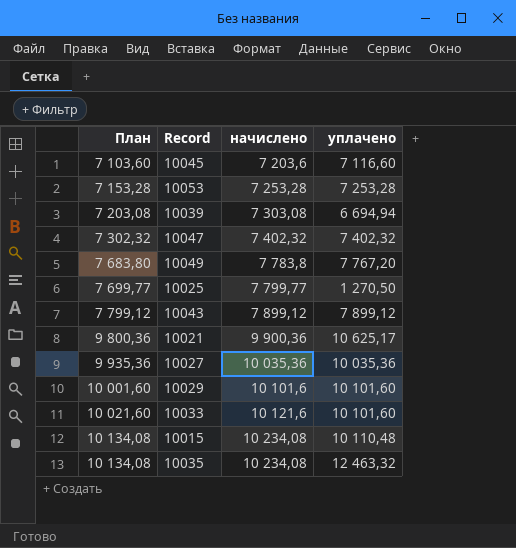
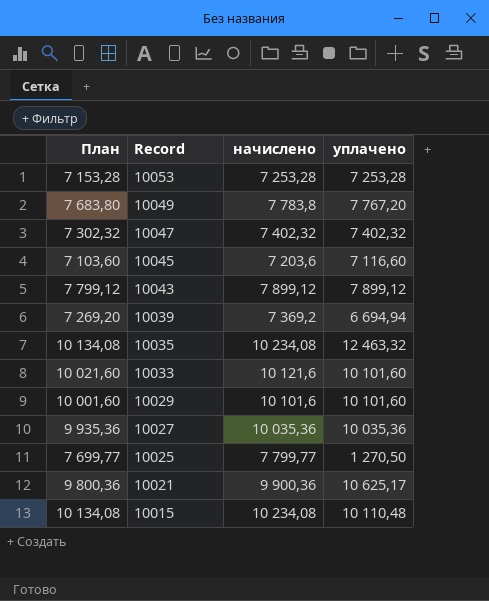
row order: План ascending -> Record descending
10039 | План: 7 203,08 -> 7 269,20
10039 | начислено: 7 303,08 -> 7 369,2

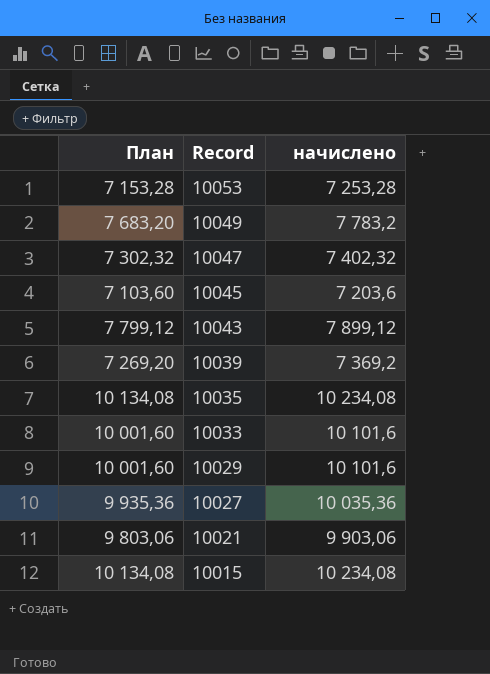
column уплачено | position: 4 -> none
row 10025: 7 699,77 | 7 799,77 | 1 270,50 -> none
10049 | План: 7 683,80 -> 7 683,20
10049 | начислено: 7 783,8 -> 7 783,2
10033 | План: 10 021,60 -> 10 001,60
10033 | начислено: 10 121,6 -> 10 101,6
10021 | План: 9 800,36 -> 9 803,06
10021 | начислено: 9 900,36 -> 9 903,06

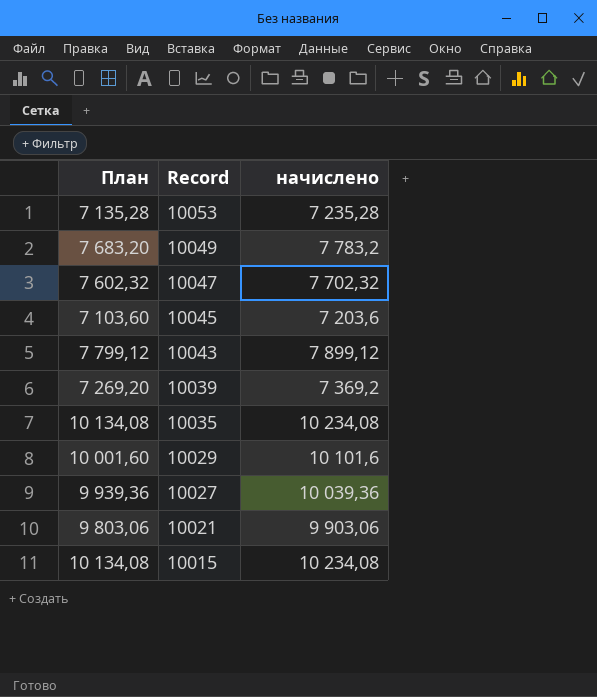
row 10033: 10 001,60 | 10 101,6 -> none
10053 | План: 7 153,28 -> 7 135,28
10053 | начислено: 7 253,28 -> 7 235,28
10047 | План: 7 302,32 -> 7 602,32
10047 | начислено: 7 402,32 -> 7 702,32
10027 | План: 9 935,36 -> 9 939,36
10027 | начислено: 10 035,36 -> 10 039,36

